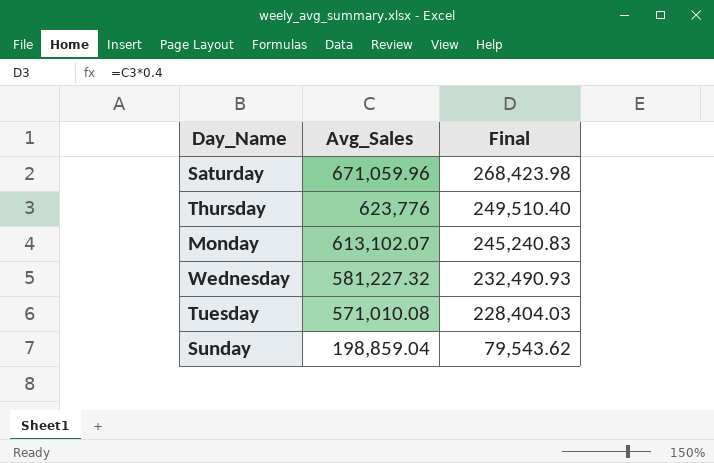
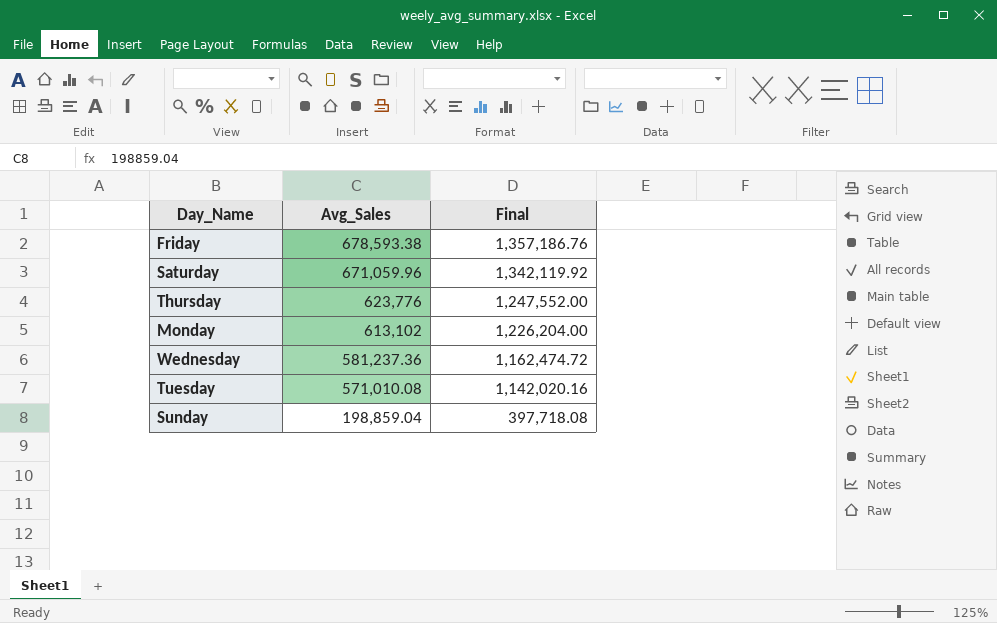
column Final | formula: [Avg_Sales] * 0.4 -> [Avg_Sales] * 2
row Friday: none -> 678,593.38 | 1,357,186.76
Monday | Avg_Sales: 613,102.07 -> 613,102
Wednesday | Avg_Sales: 581,227.32 -> 581,237.36

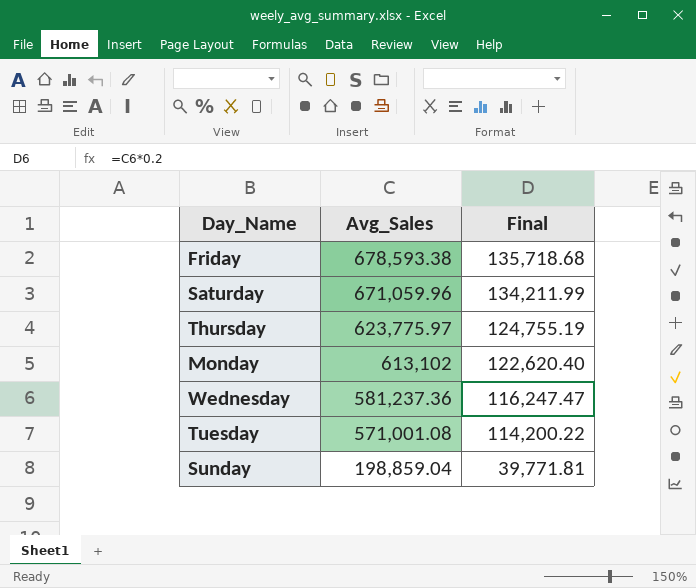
column Final | formula: [Avg_Sales] * 2 -> [Avg_Sales] * 0.2
Thursday | Avg_Sales: 623,776 -> 623,775.97
Tuesday | Avg_Sales: 571,010.08 -> 571,001.08

